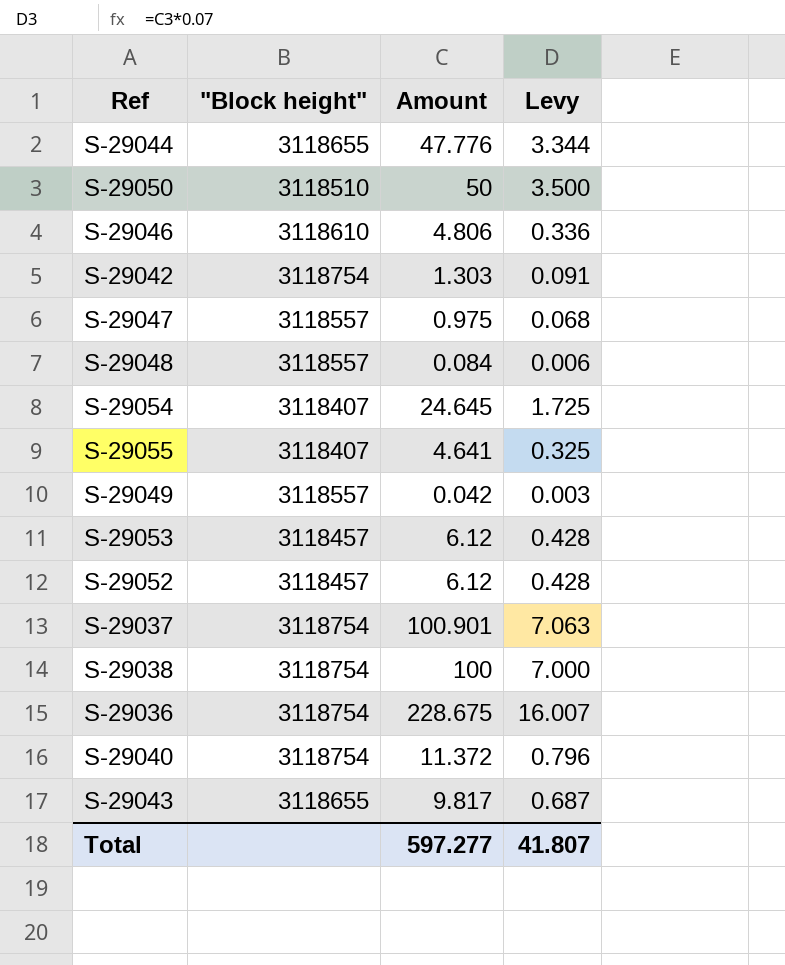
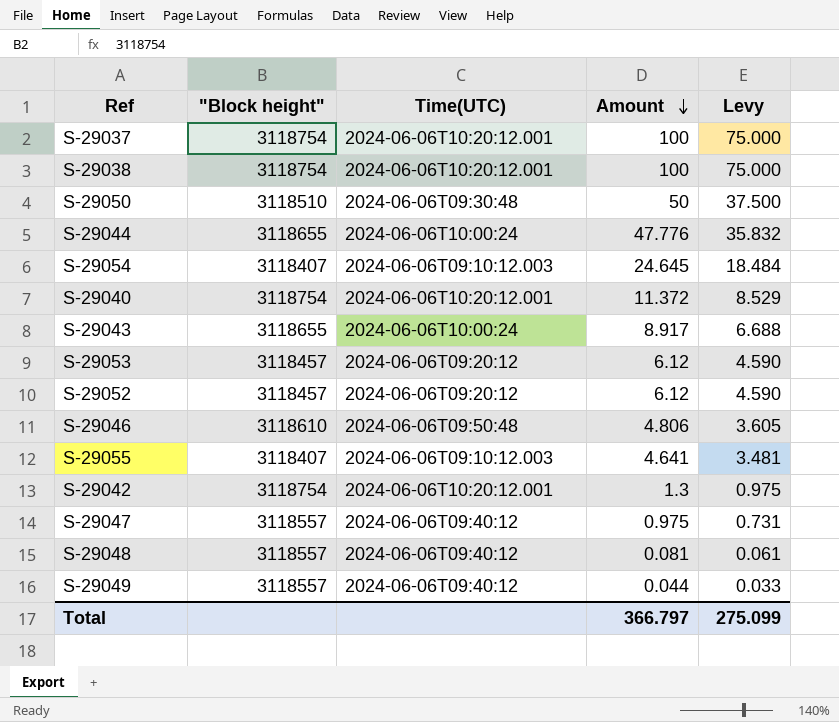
row order: none -> Amount descending
column Time(UTC) | position: none -> 3
column Levy | formula: [Amount] * 0.07 -> [Amount] * 0.75
row S-29036: 3118754 | 228.675 | 16.007 -> none
S-29037 | Amount: 100.901 -> 100
S-29043 | Amount: 9.817 -> 8.917
S-29042 | Amount: 1.303 -> 1.3
S-29048 | Amount: 0.084 -> 0.081
S-29049 | Amount: 0.042 -> 0.044
Total | Amount: 597.277 -> 366.797
Total | Levy: 41.807 -> 275.099

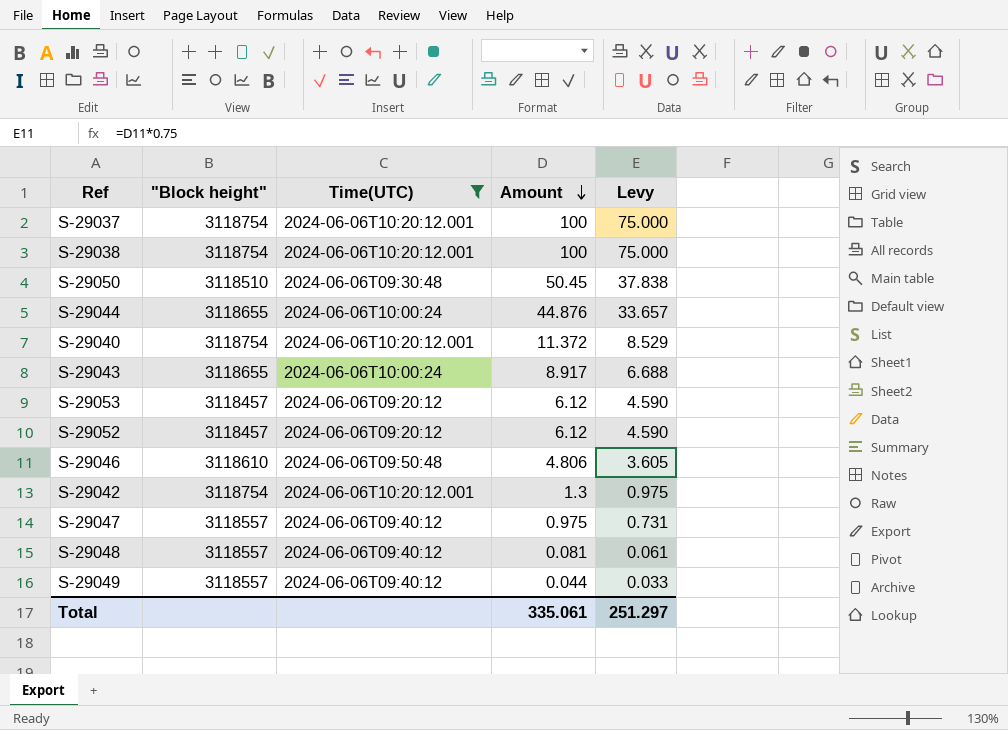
filter: none -> Time(UTC) != 2024-06-06T09:10:12.003
S-29050 | Amount: 50 -> 50.45
S-29050 | Levy: 37.500 -> 37.838
S-29044 | Amount: 47.776 -> 44.876
S-29044 | Levy: 35.832 -> 33.657
Total | Amount: 366.797 -> 335.061
Total | Levy: 275.099 -> 251.297

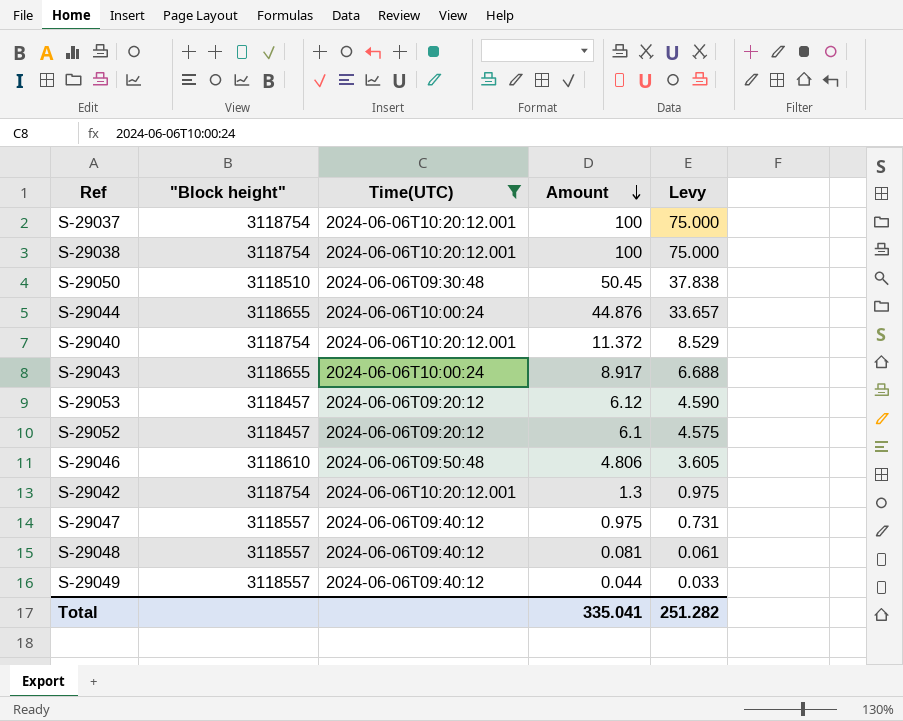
S-29052 | Amount: 6.12 -> 6.1
S-29052 | Levy: 4.590 -> 4.575
Total | Amount: 335.061 -> 335.041
Total | Levy: 251.297 -> 251.282

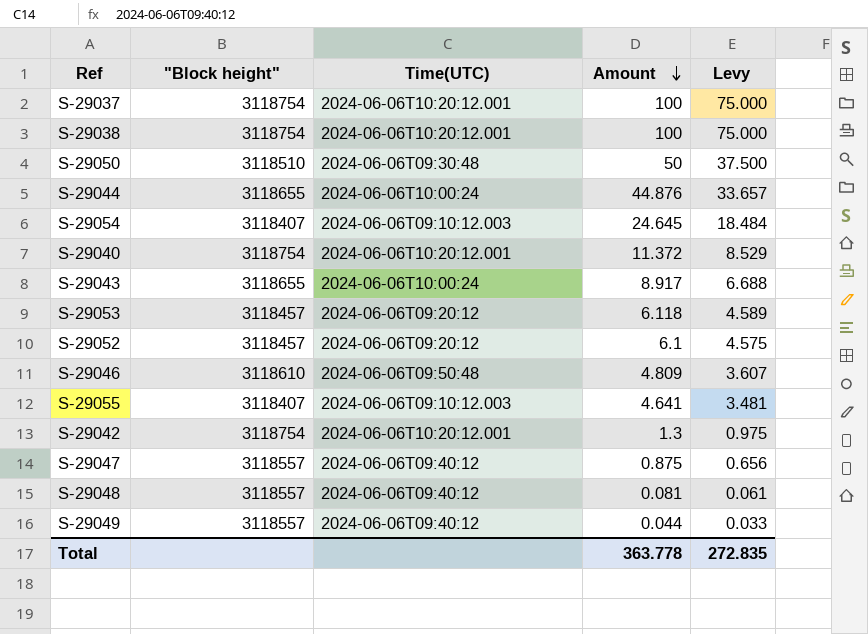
filter: Time(UTC) != 2024-06-06T09:10:12.003 -> none
S-29050 | Amount: 50.45 -> 50
S-29050 | Levy: 37.838 -> 37.500
S-29053 | Amount: 6.12 -> 6.118
S-29053 | Levy: 4.590 -> 4.589
S-29046 | Amount: 4.806 -> 4.809
S-29046 | Levy: 3.605 -> 3.607
S-29047 | Amount: 0.975 -> 0.875
S-29047 | Levy: 0.731 -> 0.656
Total | Amount: 335.041 -> 363.778
Total | Levy: 251.282 -> 272.835

